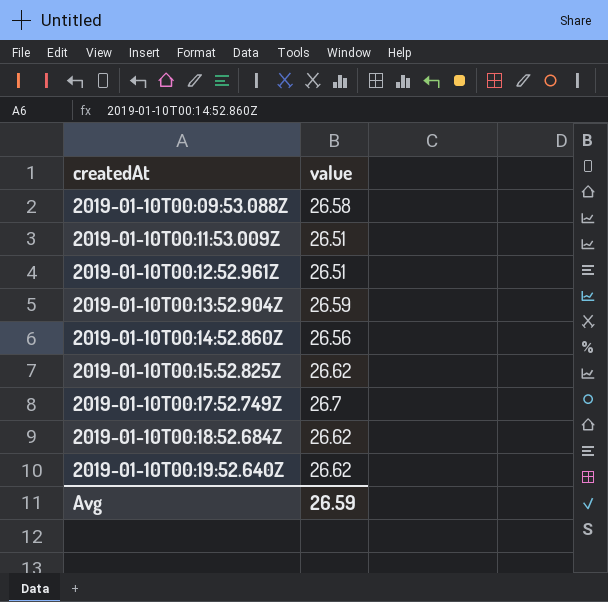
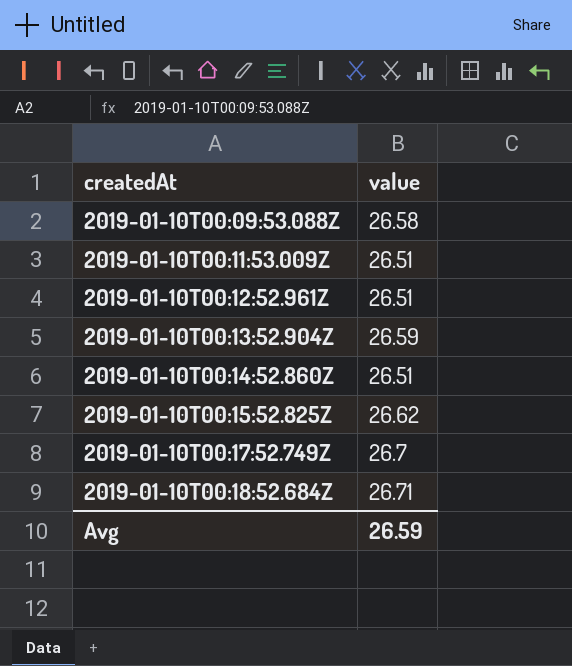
row 2019-01-10T00:19:52.640Z: 26.62 -> none
2019-01-10T00:14:52.860Z | value: 26.56 -> 26.51
2019-01-10T00:18:52.684Z | value: 26.62 -> 26.71

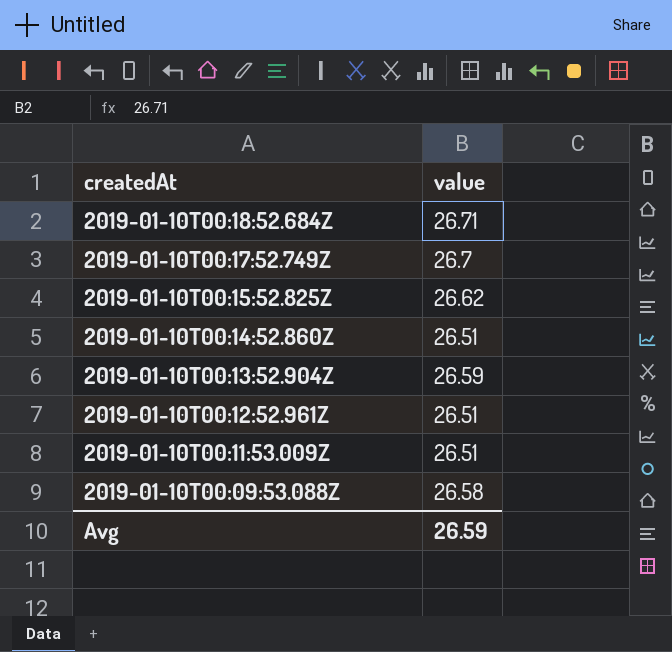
row order: createdAt ascending -> createdAt descending

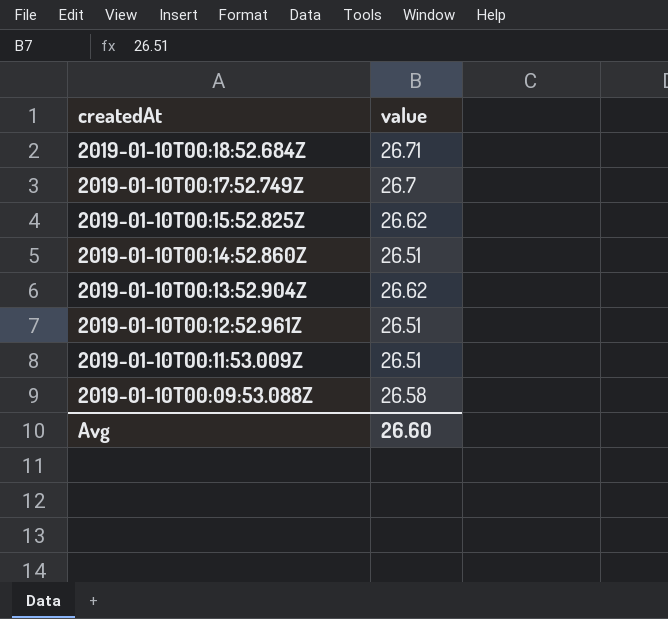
2019-01-10T00:13:52.904Z | value: 26.59 -> 26.62
Avg | value: 26.59 -> 26.60

